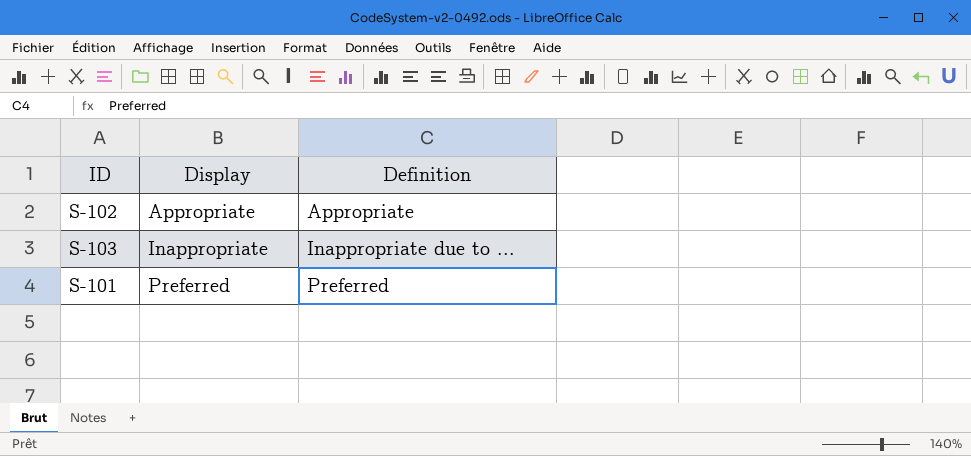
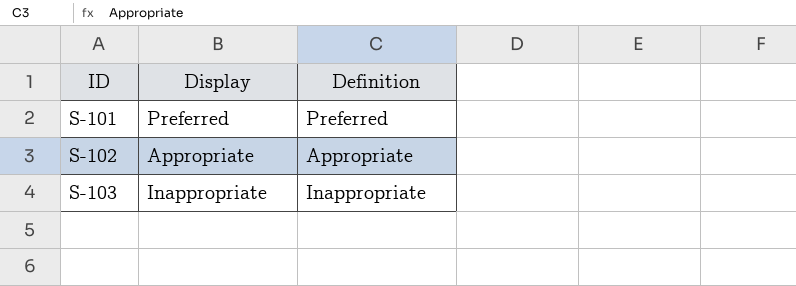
row order: Display ascending -> ID ascending
S-103 | Definition: Inappropriate due to ... -> Inappropriate

